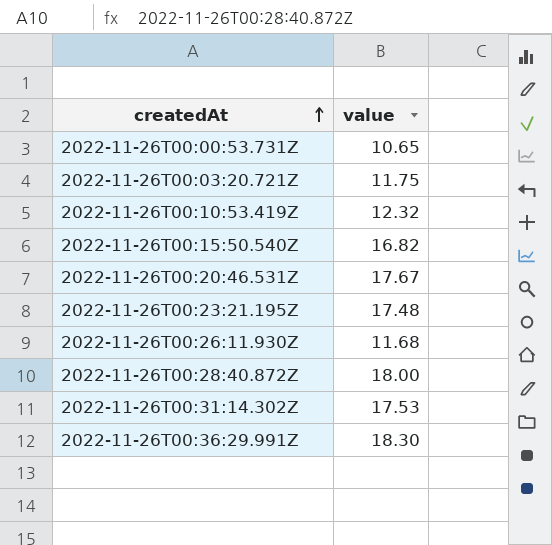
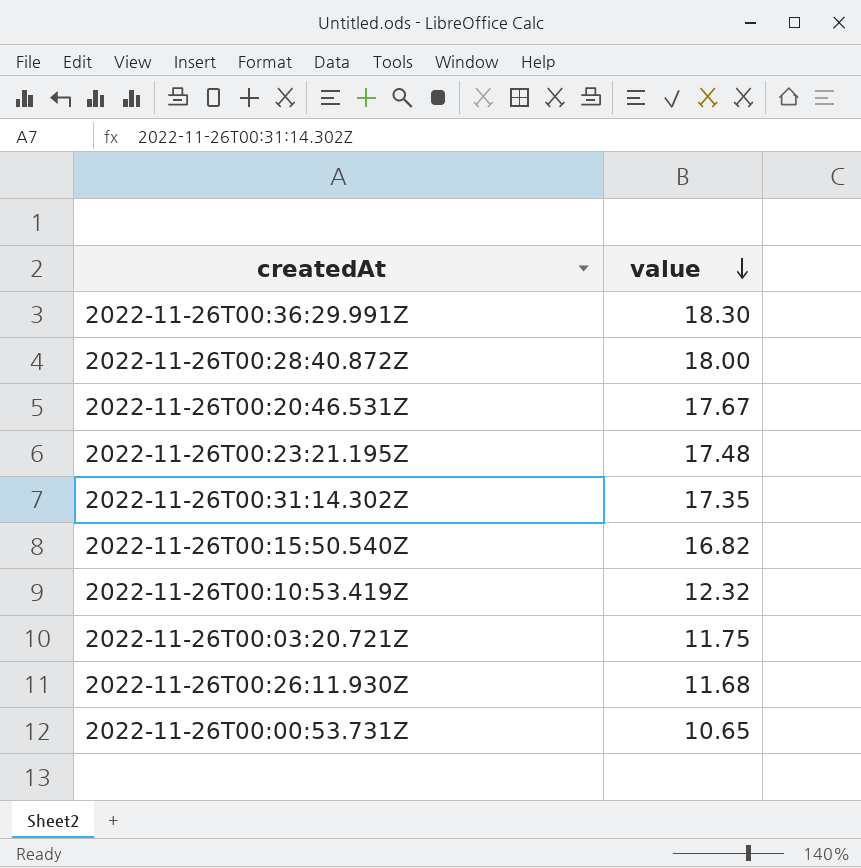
row order: createdAt ascending -> value descending
2022-11-26T00:31:14.302Z | value: 17.53 -> 17.35

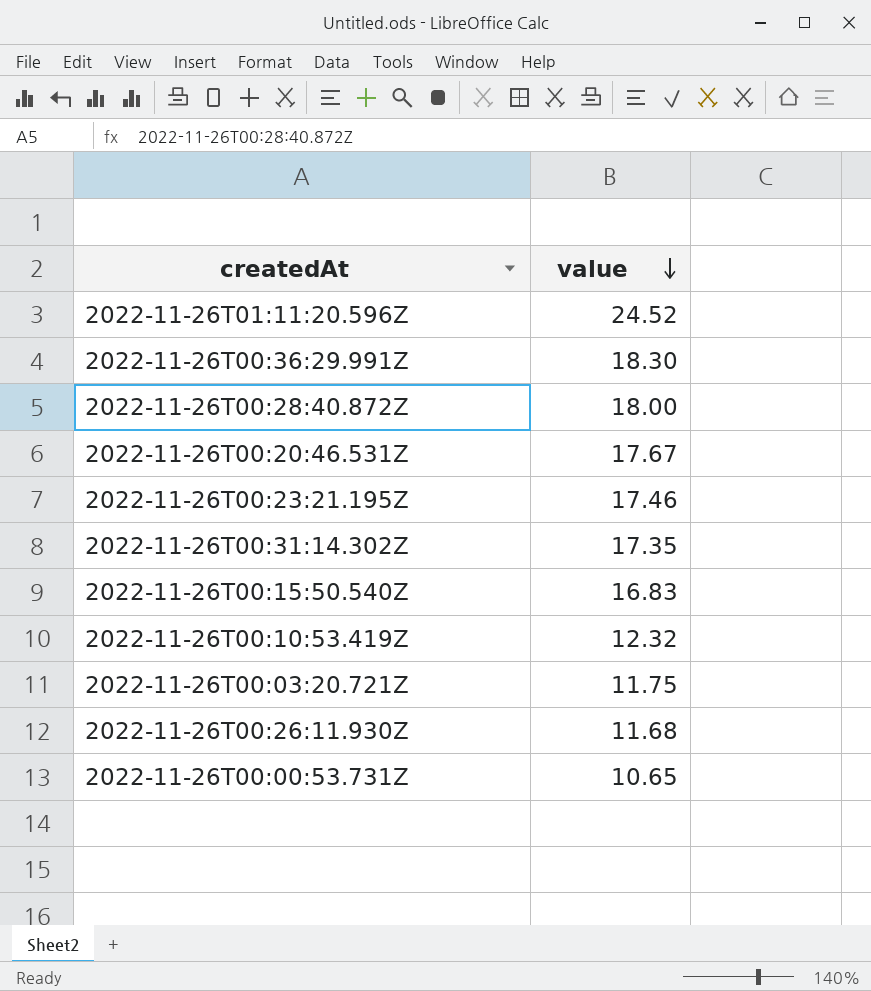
row 2022-11-26T01:11:20.596Z: none -> 24.52
2022-11-26T00:23:21.195Z | value: 17.48 -> 17.46
2022-11-26T00:15:50.540Z | value: 16.82 -> 16.83

